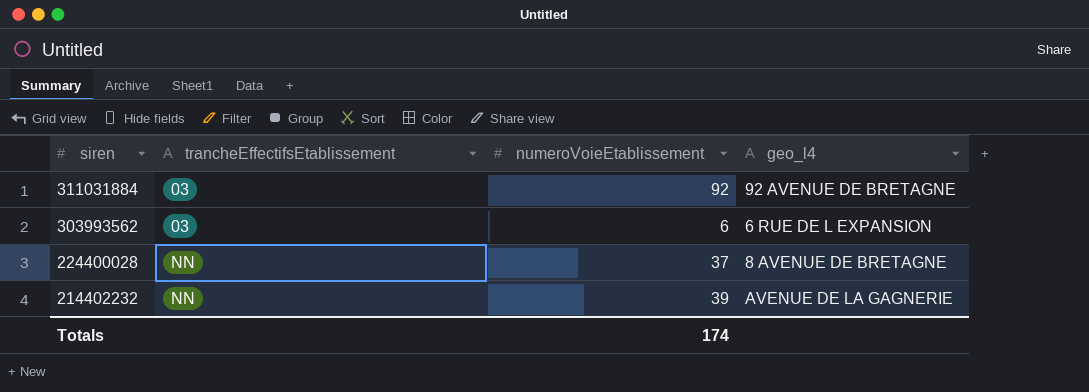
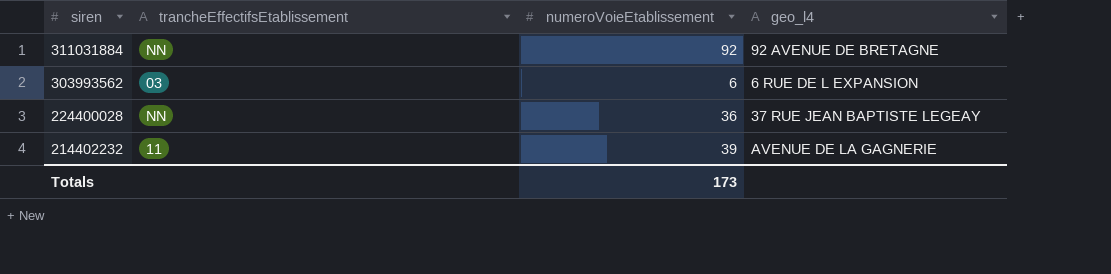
311031884 | trancheEffectifsEtablissement: 03 -> NN
224400028 | numeroVoieEtablissement: 37 -> 36
224400028 | geo_l4: 8 AVENUE DE BRETAGNE -> 37 RUE JEAN BAPTISTE LEGEAY
214402232 | trancheEffectifsEtablissement: NN -> 11
Totals | numeroVoieEtablissement: 174 -> 173

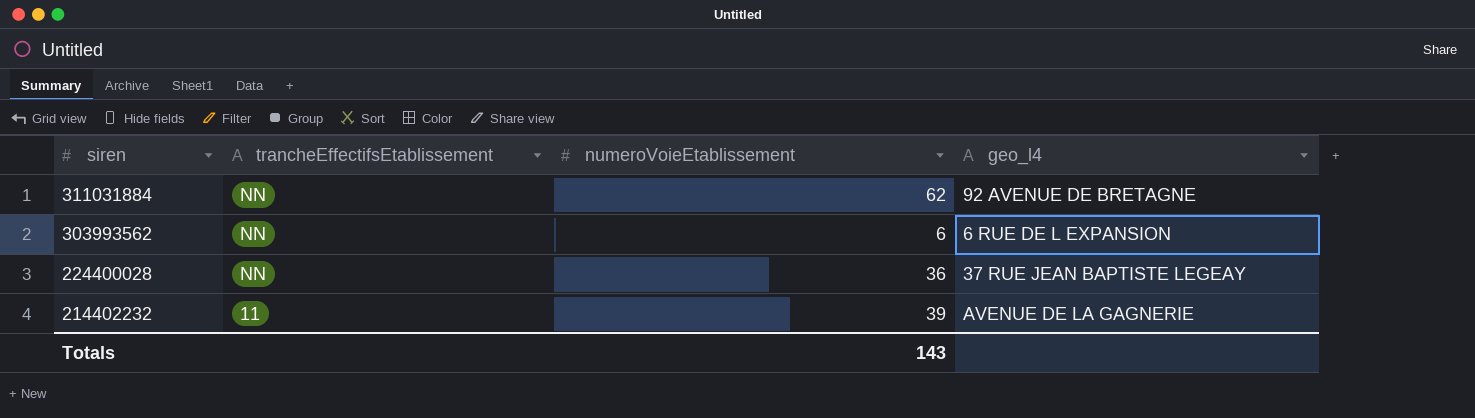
311031884 | numeroVoieEtablissement: 92 -> 62
303993562 | trancheEffectifsEtablissement: 03 -> NN
Totals | numeroVoieEtablissement: 173 -> 143

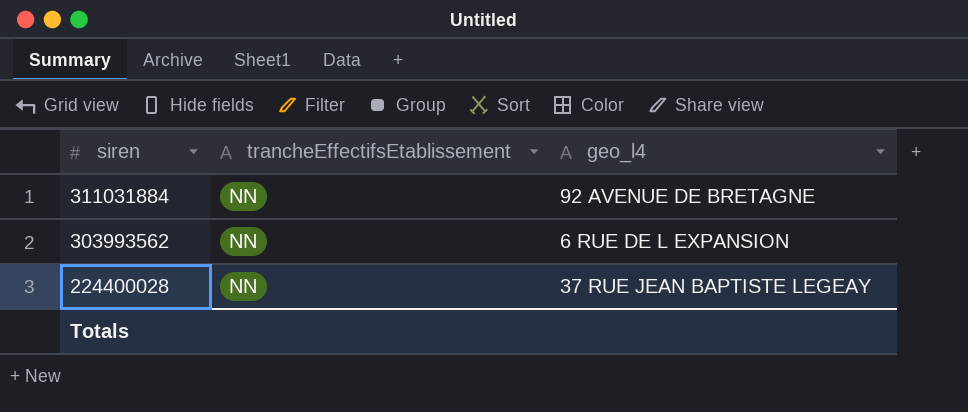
column numeroVoieEtablissement | position: 3 -> none
row 214402232: 11 | 39 | AVENUE DE LA GAGNERIE -> none

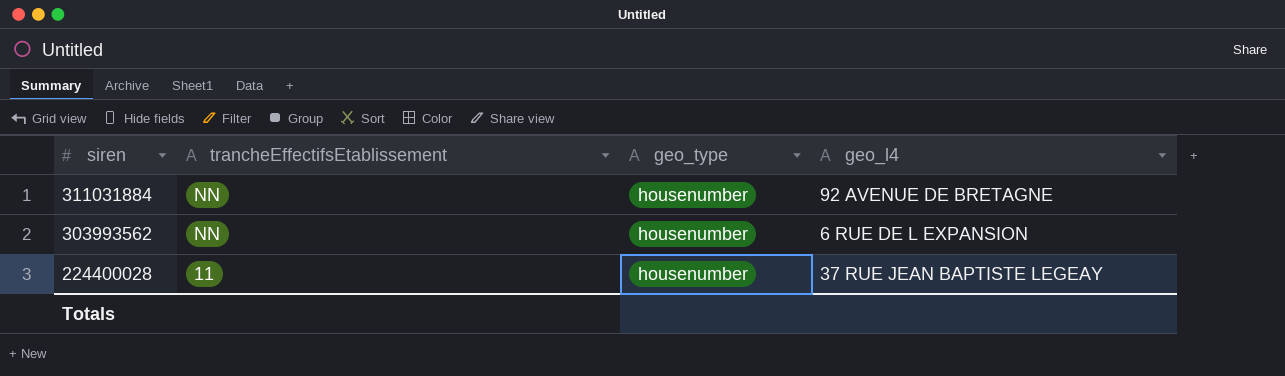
column geo_type | position: none -> 3
224400028 | trancheEffectifsEtablissement: NN -> 11

